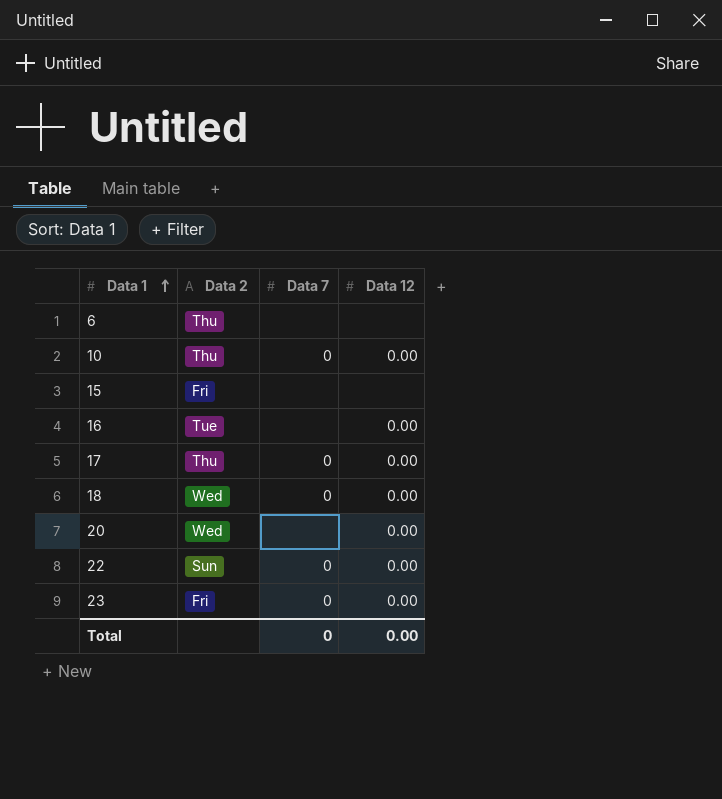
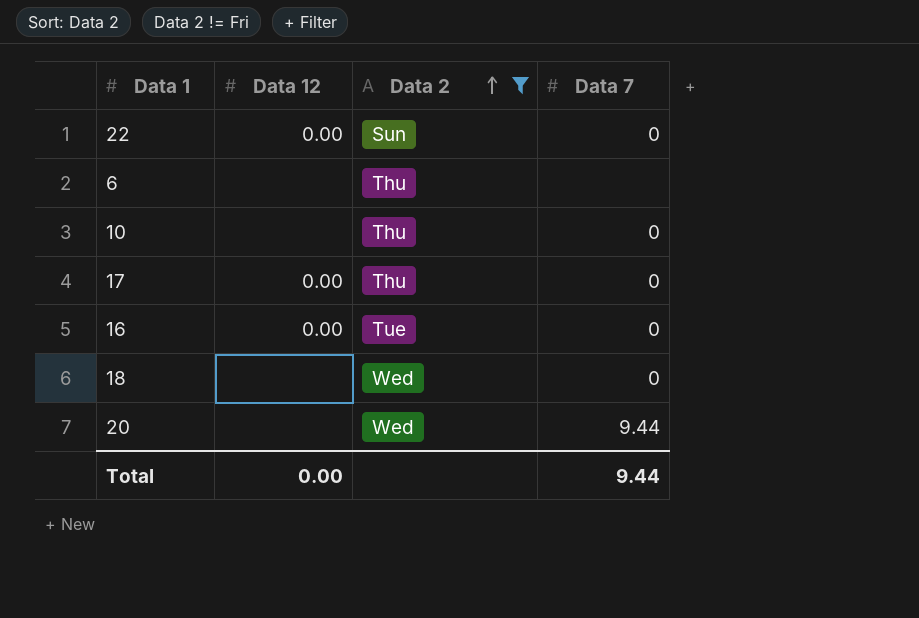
filter: none -> Data 2 != Fri
row order: Data 1 ascending -> Data 2 ascending
column Data 12 | position: 4 -> 2
10 | Data 12: 0.00 -> none
16 | Data 7: none -> 0
18 | Data 12: 0.00 -> none
20 | Data 12: 0.00 -> none
20 | Data 7: none -> 9.44
Total | Data 7: 0 -> 9.44

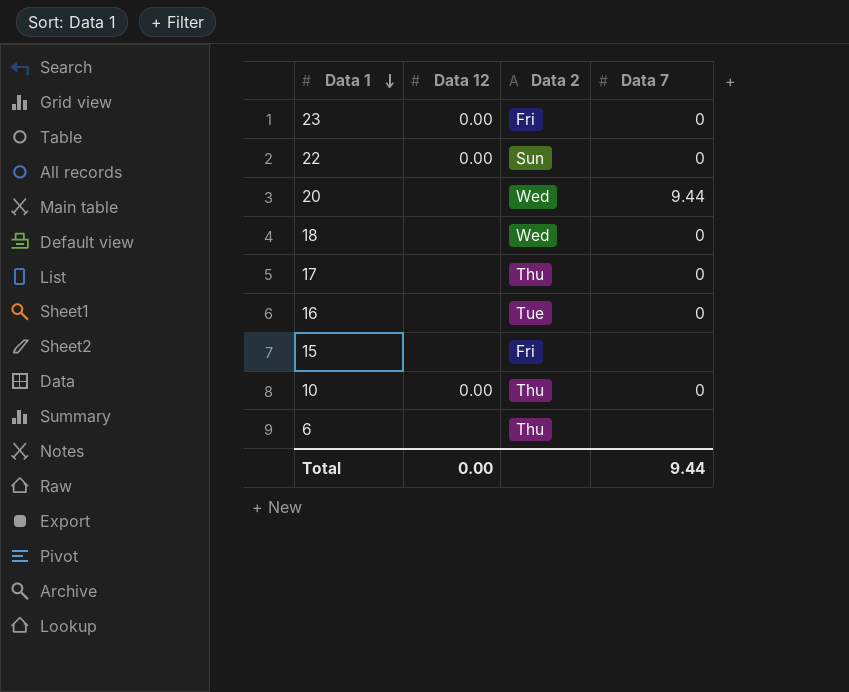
filter: Data 2 != Fri -> none
row order: Data 2 ascending -> Data 1 descending
17 | Data 12: 0.00 -> none
16 | Data 12: 0.00 -> none
10 | Data 12: none -> 0.00

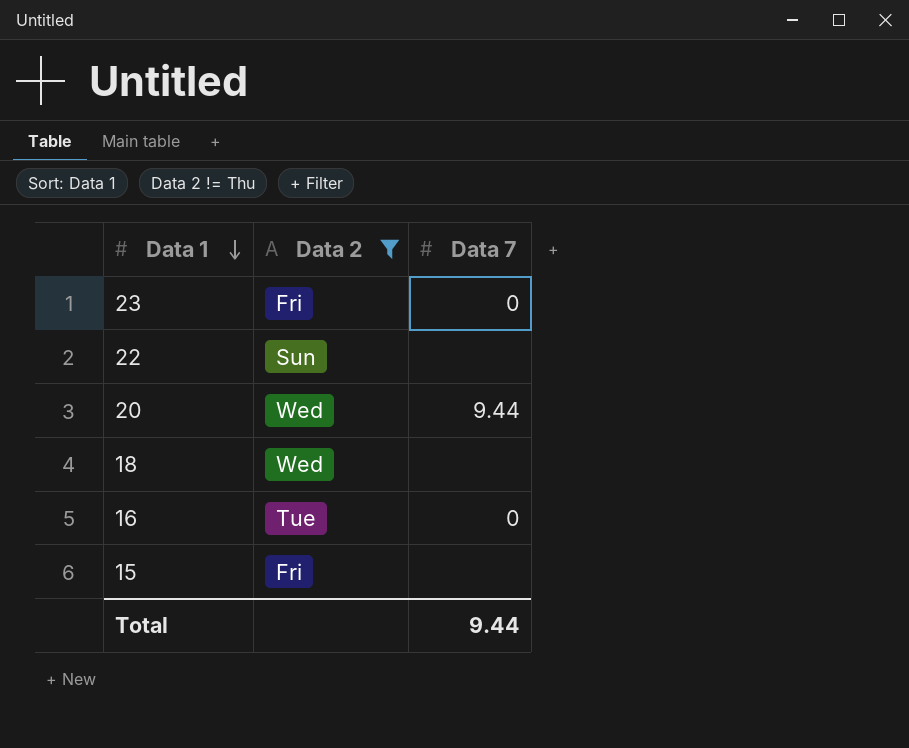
filter: none -> Data 2 != Thu
column Data 12 | position: 2 -> none
22 | Data 7: 0 -> none
18 | Data 7: 0 -> none

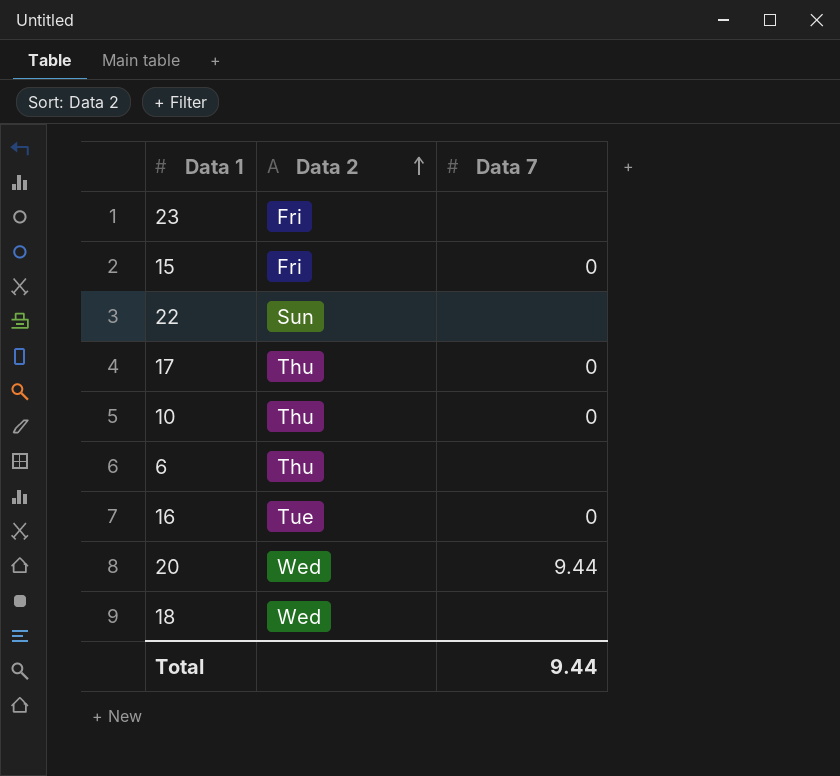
filter: Data 2 != Thu -> none
row order: Data 1 descending -> Data 2 ascending
23 | Data 7: 0 -> none
15 | Data 7: none -> 0

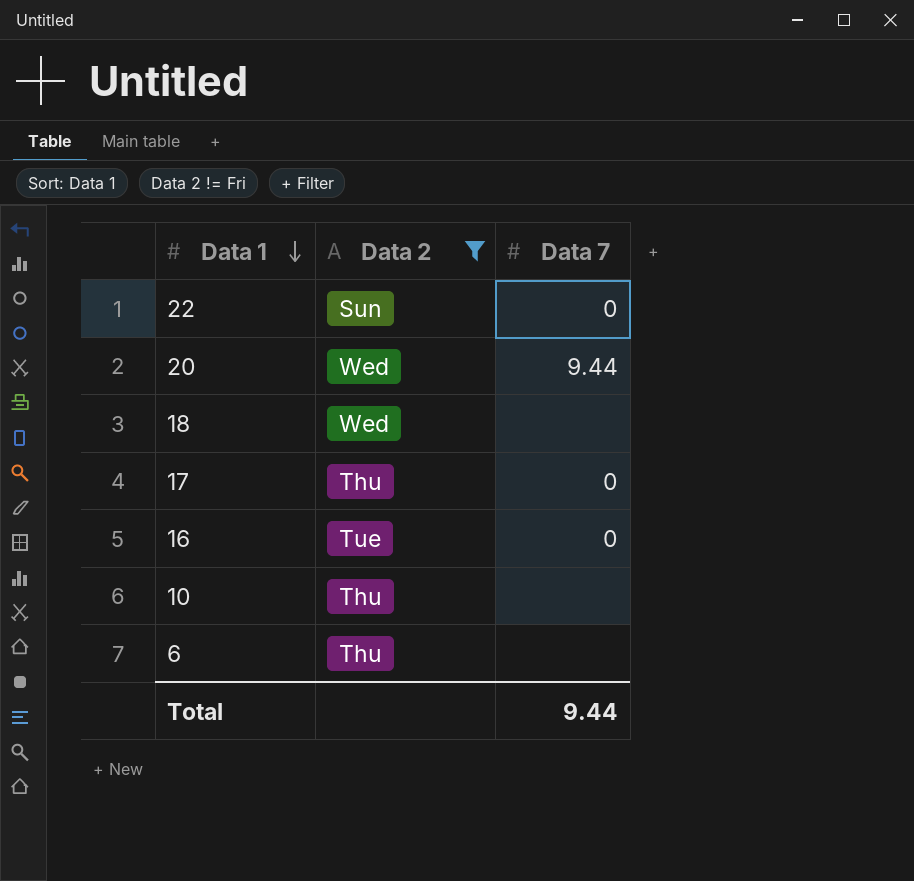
filter: none -> Data 2 != Fri
row order: Data 2 ascending -> Data 1 descending
22 | Data 7: none -> 0
10 | Data 7: 0 -> none

